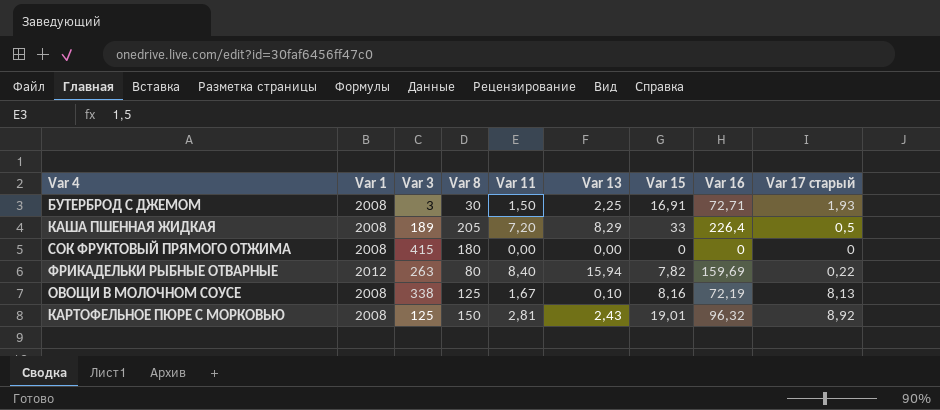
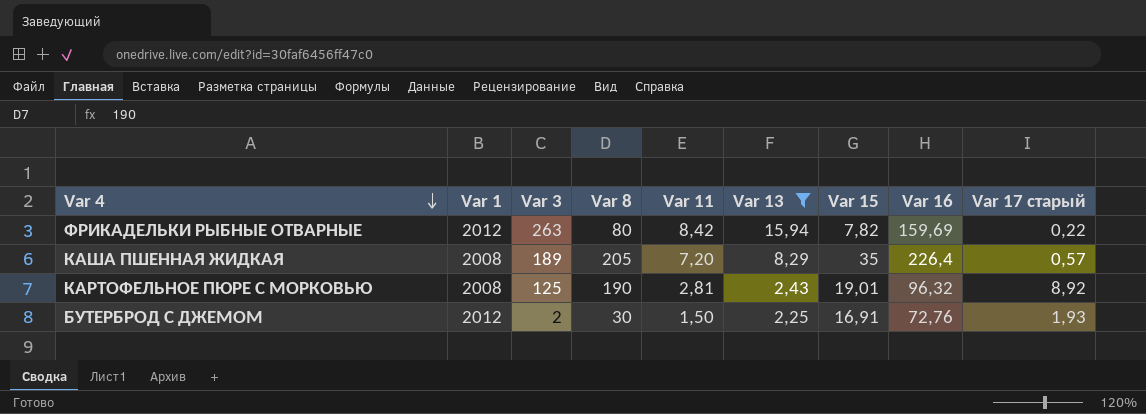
filter: none -> Var 13 >= 2,25
row order: none -> Var 4 descending
ФРИКАДЕЛЬКИ РЫБНЫЕ ОТВАРНЫЕ | Var 11: 8,40 -> 8,42
КАША ПШЕННАЯ ЖИДКАЯ | Var 15: 33 -> 35
КАША ПШЕННАЯ ЖИДКАЯ | Var 17 старый: 0,5 -> 0,57
КАРТОФЕЛЬНОЕ ПЮРЕ С МОРКОВЬЮ | Var 8: 150 -> 190
БУТЕРБРОД С ДЖЕМОМ | Var 1: 2008 -> 2012
БУТЕРБРОД С ДЖЕМОМ | Var 3: 3 -> 2
БУТЕРБРОД С ДЖЕМОМ | Var 16: 72,71 -> 72,76

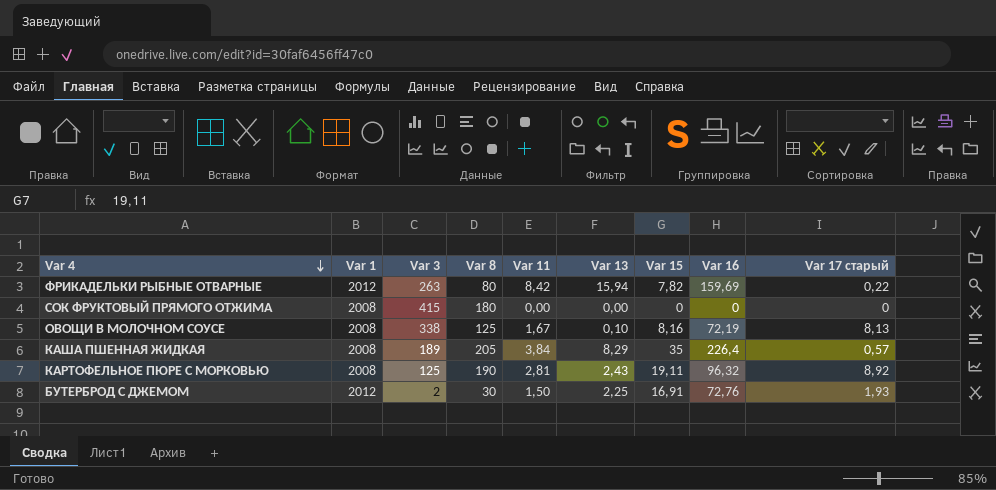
filter: Var 13 >= 2,25 -> none
КАША ПШЕННАЯ ЖИДКАЯ | Var 11: 7,20 -> 3,84
КАРТОФЕЛЬНОЕ ПЮРЕ С МОРКОВЬЮ | Var 15: 19,01 -> 19,11

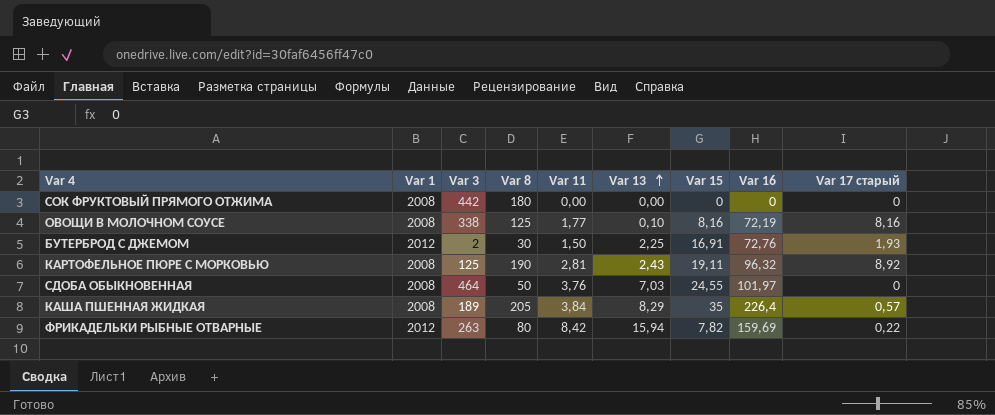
row order: Var 4 descending -> Var 13 ascending
СОК ФРУКТОВЫЙ ПРЯМОГО ОТЖИМА | Var 3: 415 -> 442
ОВОЩИ В МОЛОЧНОМ СОУСЕ | Var 11: 1,67 -> 1,77
ОВОЩИ В МОЛОЧНОМ СОУСЕ | Var 17 старый: 8,13 -> 8,16
row СДОБА ОБЫКНОВЕННАЯ: none -> 2008 | 464 | 50 | 3,76 | 7,03 | 24,55 | 101,97 | 0

